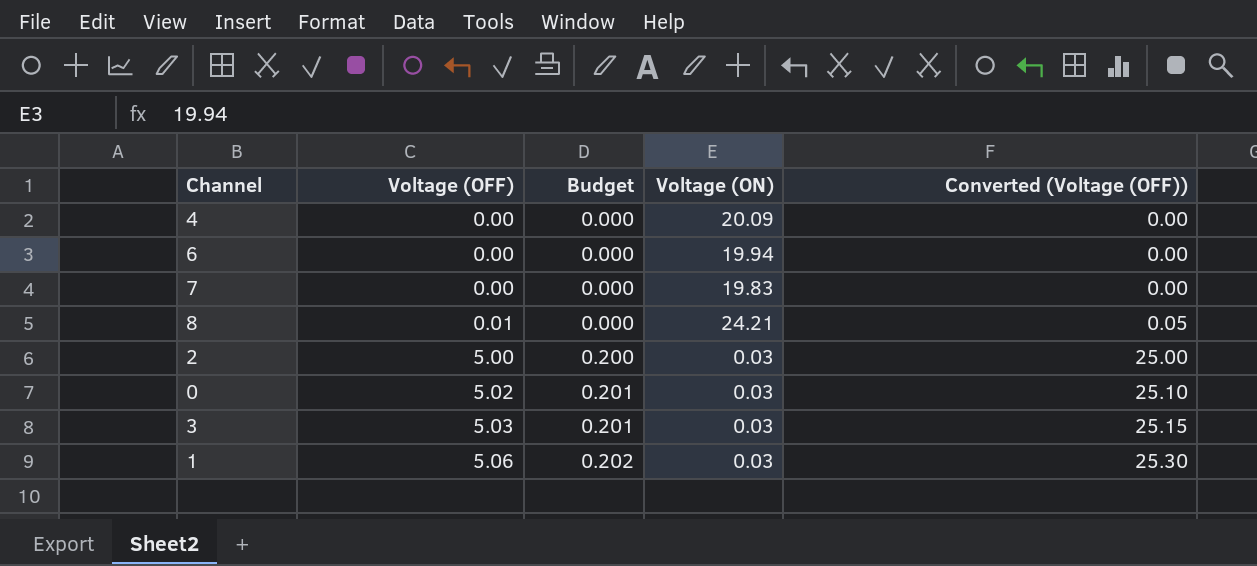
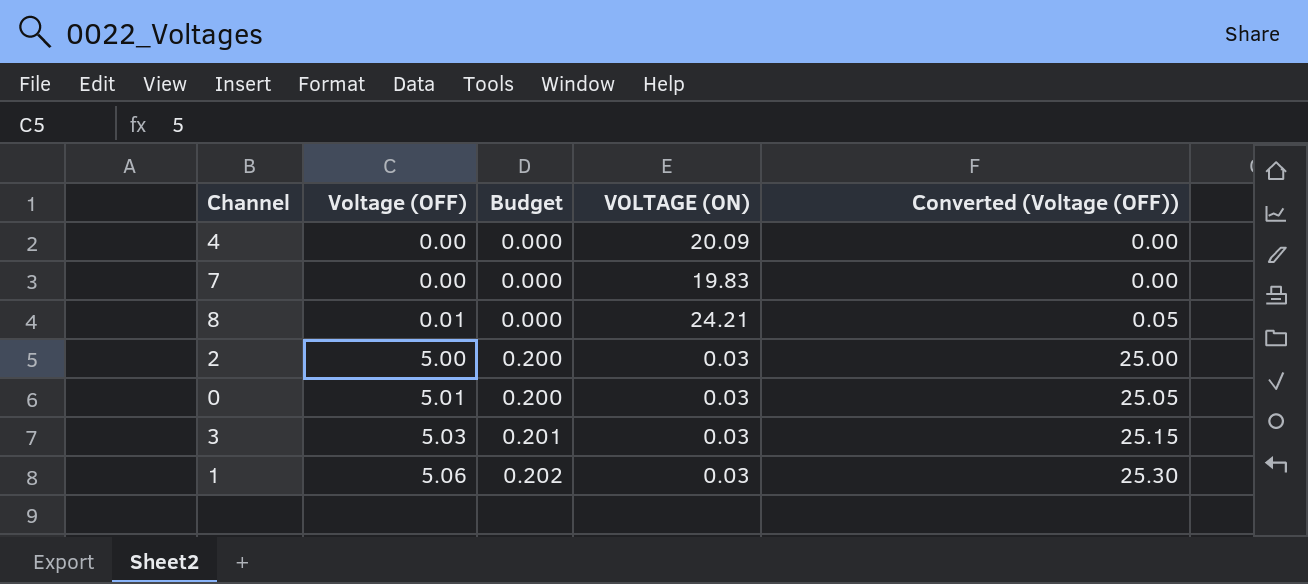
column name: Voltage (ON) -> VOLTAGE (ON)
row 6: 0.00 | 0.000 | 19.94 | 0.00 -> none
0 | Voltage (OFF): 5.02 -> 5.01
0 | Budget: 0.201 -> 0.200
0 | Converted (Voltage (OFF)): 25.10 -> 25.05

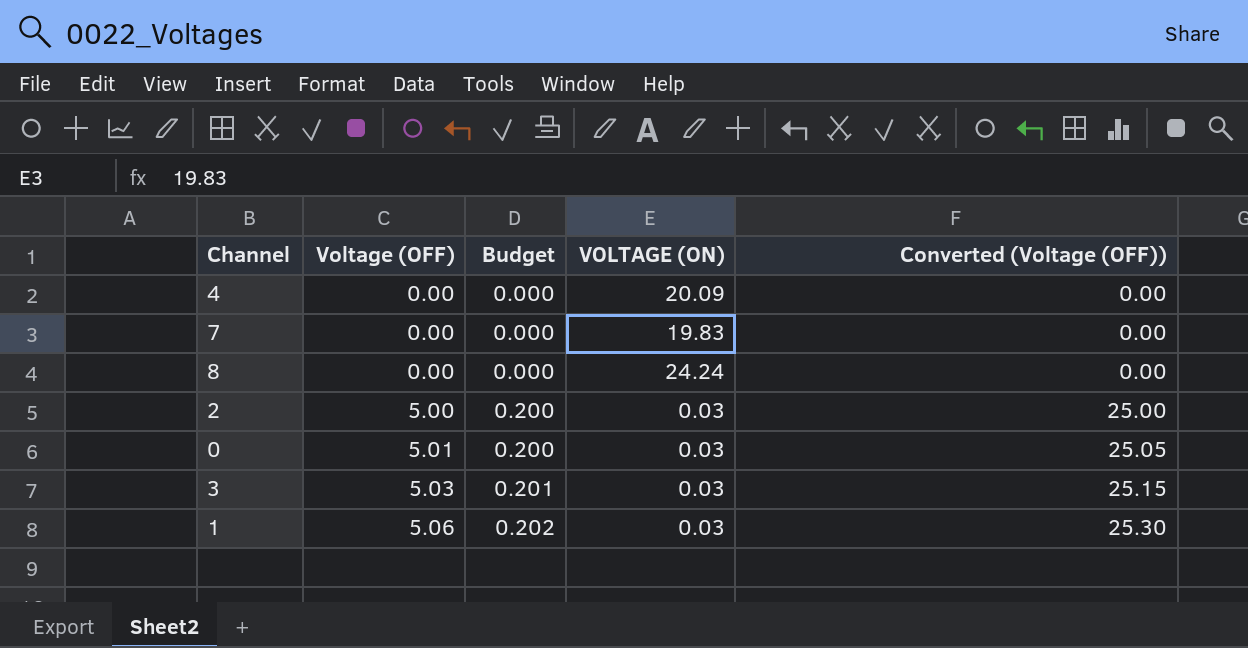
8 | Voltage (OFF): 0.01 -> 0.00
8 | VOLTAGE (ON): 24.21 -> 24.24
8 | Converted (Voltage (OFF)): 0.05 -> 0.00

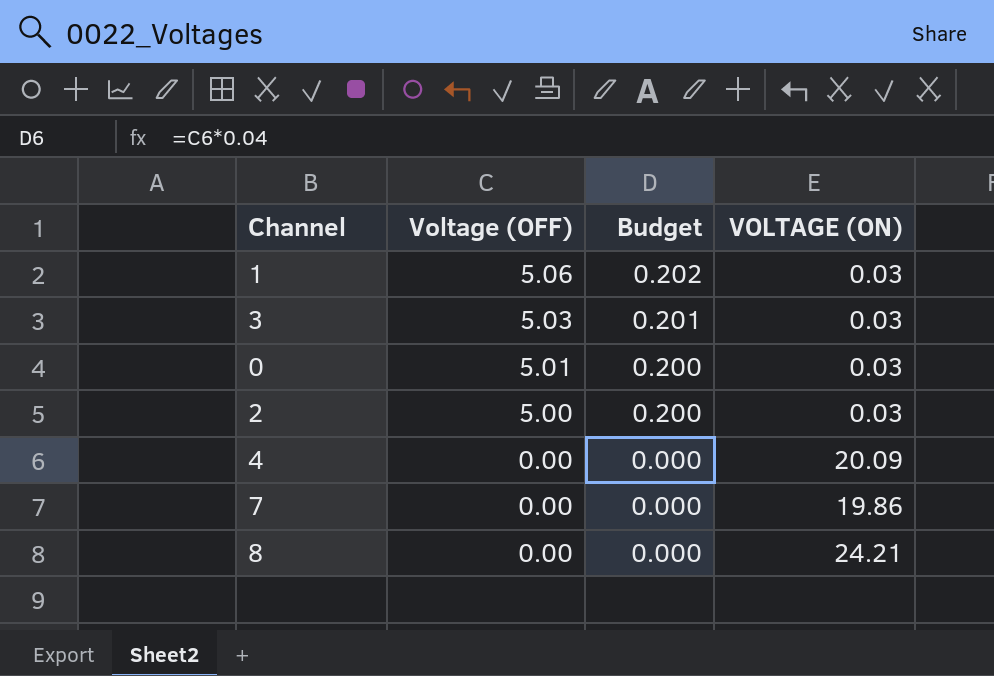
row order: Voltage (OFF) ascending -> Voltage (OFF) descending
column Converted (Voltage (OFF)) | formula: [Voltage (OFF)] * 5 -> none
7 | VOLTAGE (ON): 19.83 -> 19.86
8 | VOLTAGE (ON): 24.24 -> 24.21

